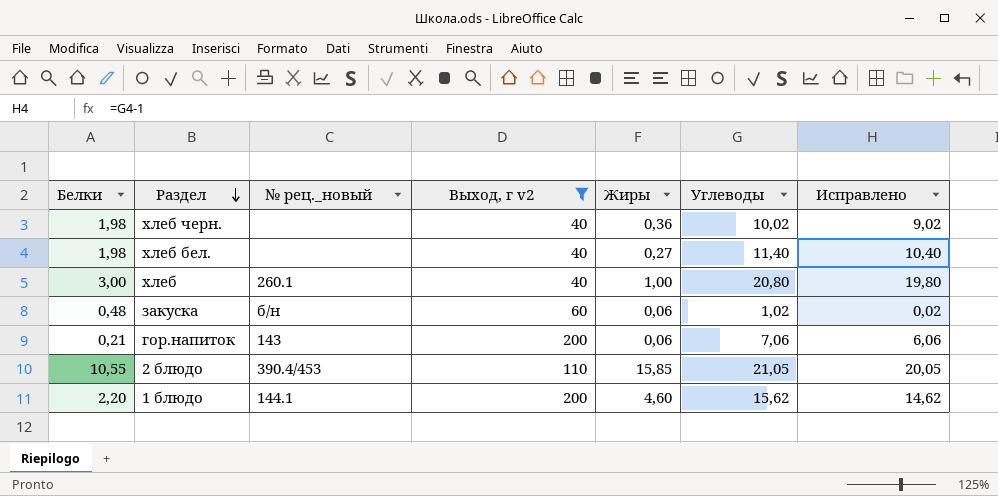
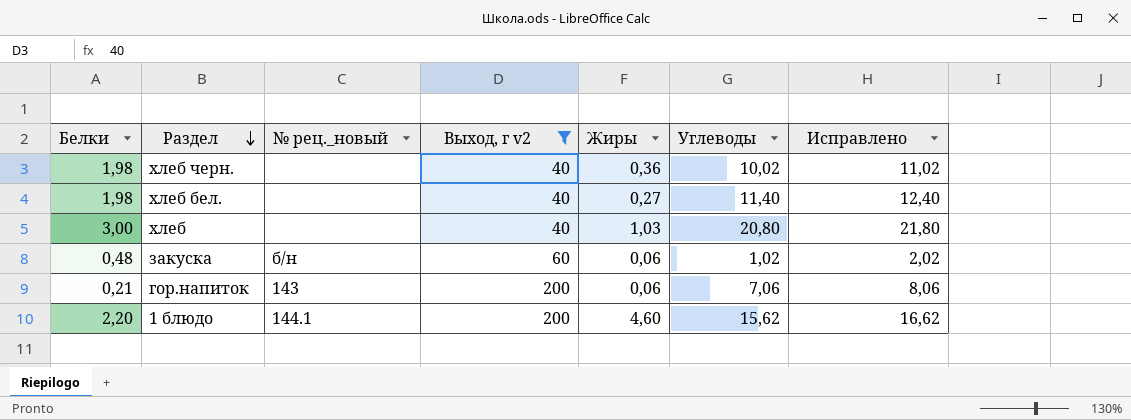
column Исправлено | formula: [Углеводы] - 1 -> [Углеводы] + 1
row 2 блюдо: 10,55 | 390.4/453 | 110 | 15,85 | 21,05 | 20,05 -> none
хлеб | № рец._новый: 260.1 -> none
хлеб | Жиры: 1,00 -> 1,03

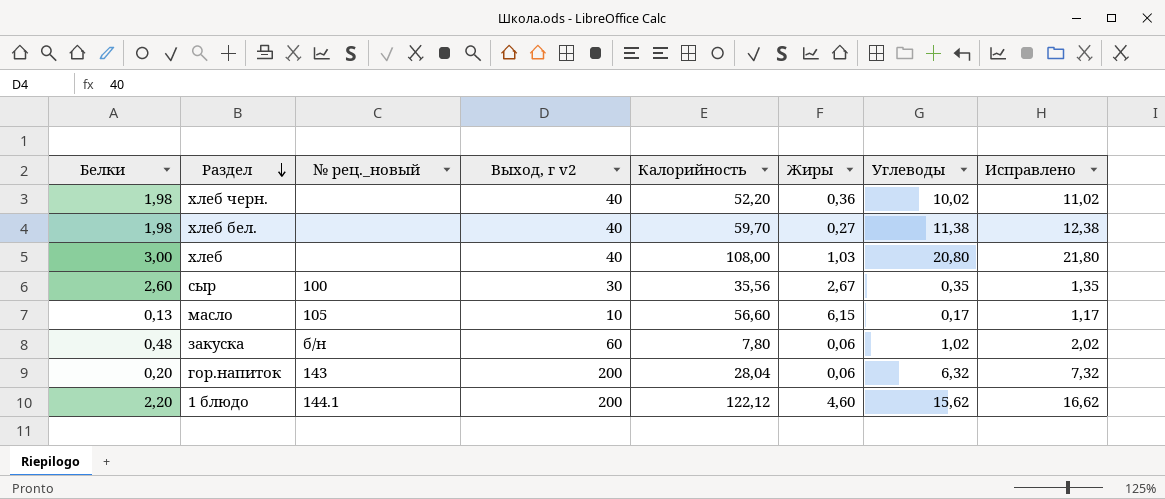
filter: Выход, г v2 >= 40 -> none
column Калорийность | position: none -> 5
хлеб бел. | Углеводы: 11,40 -> 11,38
хлеб бел. | Исправлено: 12,40 -> 12,38
гор.напиток | Белки: 0,21 -> 0,20
гор.напиток | Углеводы: 7,06 -> 6,32
гор.напиток | Исправлено: 8,06 -> 7,32

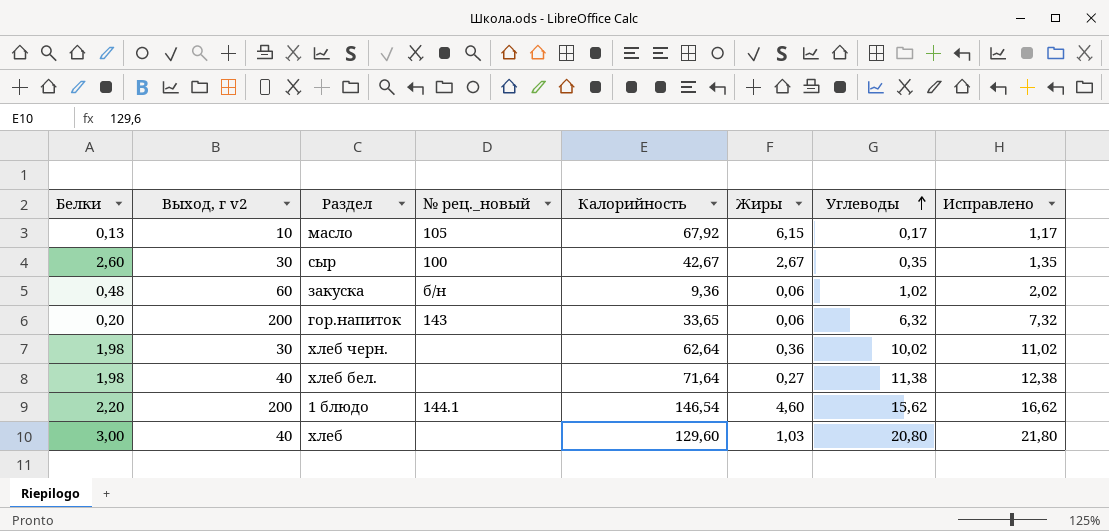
row order: Раздел descending -> Углеводы ascending
column Выход, г v2 | position: 4 -> 2
масло | Калорийность: 56,60 -> 67,92
сыр | Калорийность: 35,56 -> 42,67
закуска | Калорийность: 7,80 -> 9,36
гор.напиток | Калорийность: 28,04 -> 33,65
хлеб черн. | Выход, г v2: 40 -> 30
хлеб черн. | Калорийность: 52,20 -> 62,64
хлеб бел. | Калорийность: 59,70 -> 71,64
1 блюдо | Калорийность: 122,12 -> 146,54
хлеб | Калорийность: 108,00 -> 129,60

